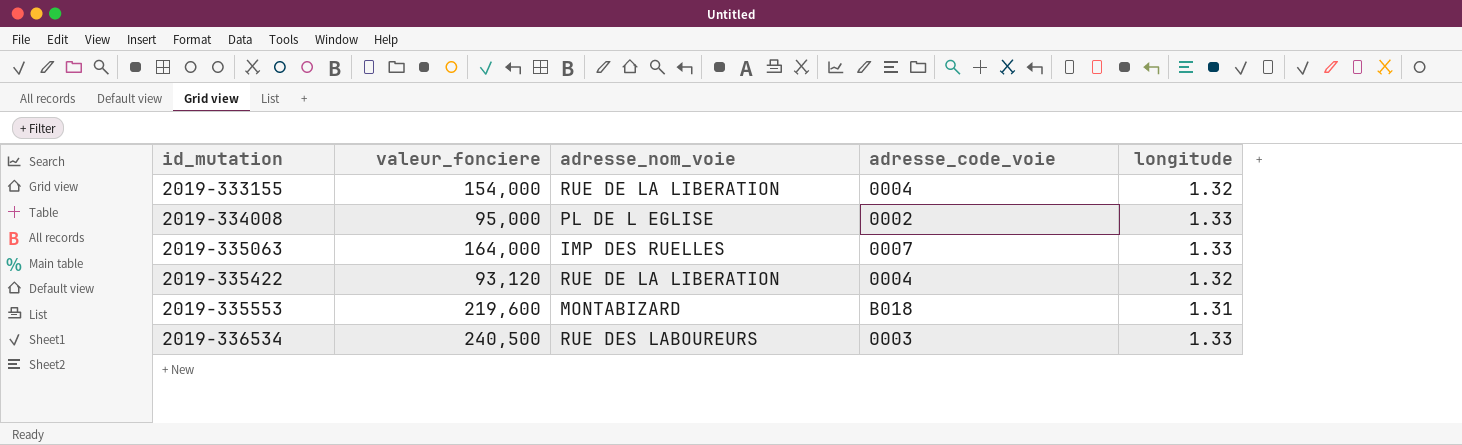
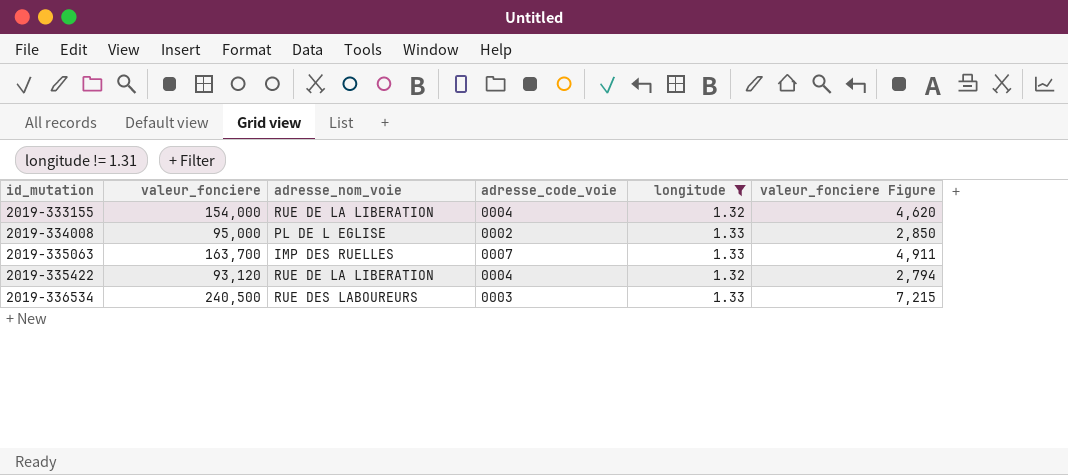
filter: none -> longitude != 1.31
column valeur_fonciere Figure | formula: none -> [valeur_fonciere] * 0.03
2019-335063 | valeur_fonciere: 164,000 -> 163,700

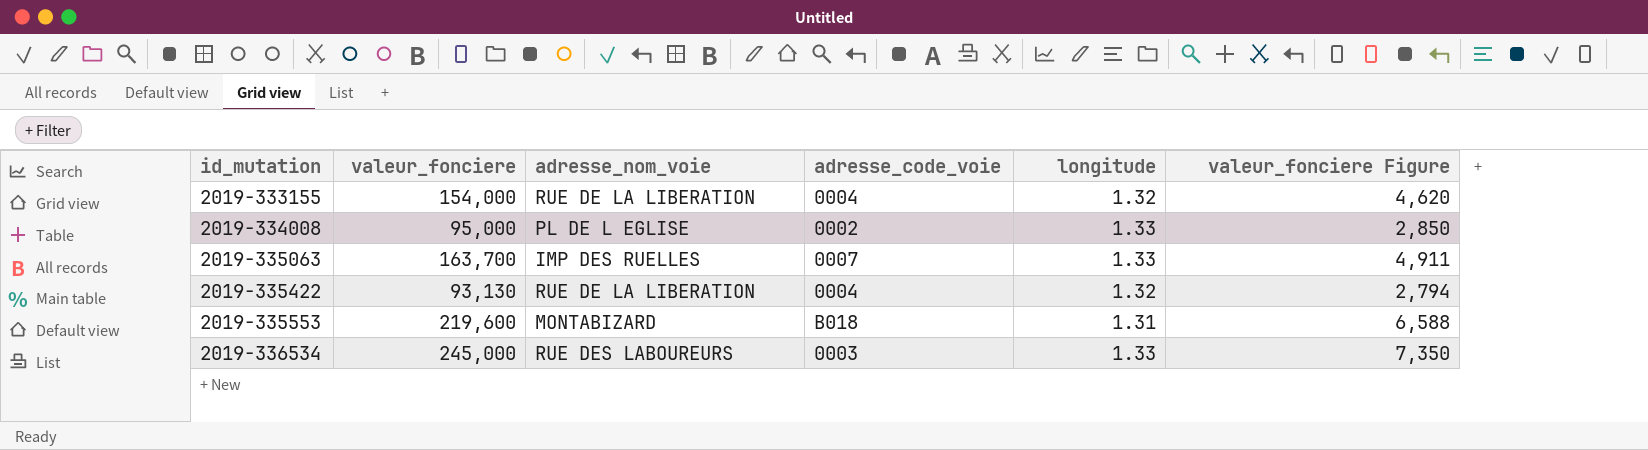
filter: longitude != 1.31 -> none
2019-335422 | valeur_fonciere: 93,120 -> 93,130
2019-336534 | valeur_fonciere: 240,500 -> 245,000
2019-336534 | valeur_fonciere Figure: 7,215 -> 7,350

